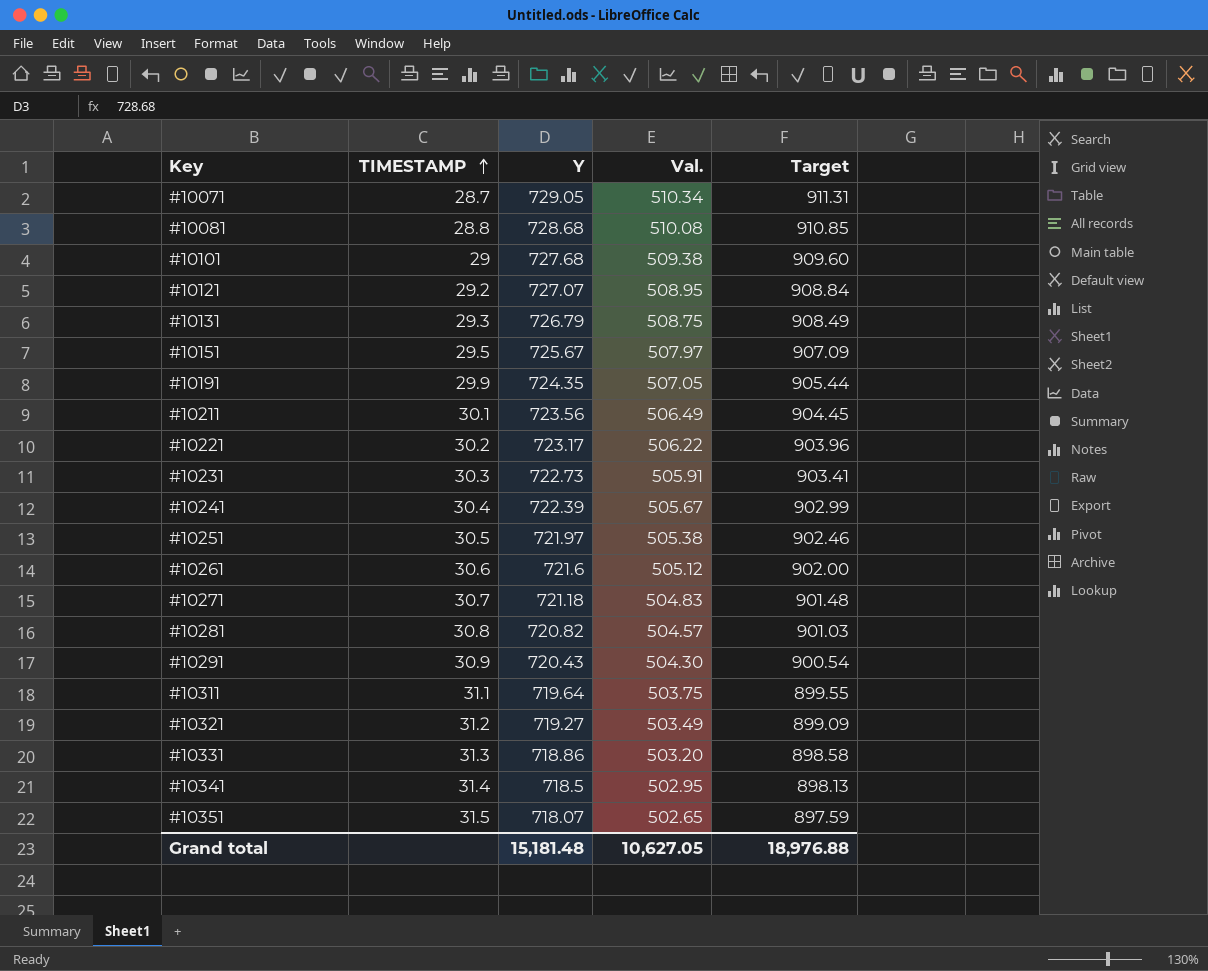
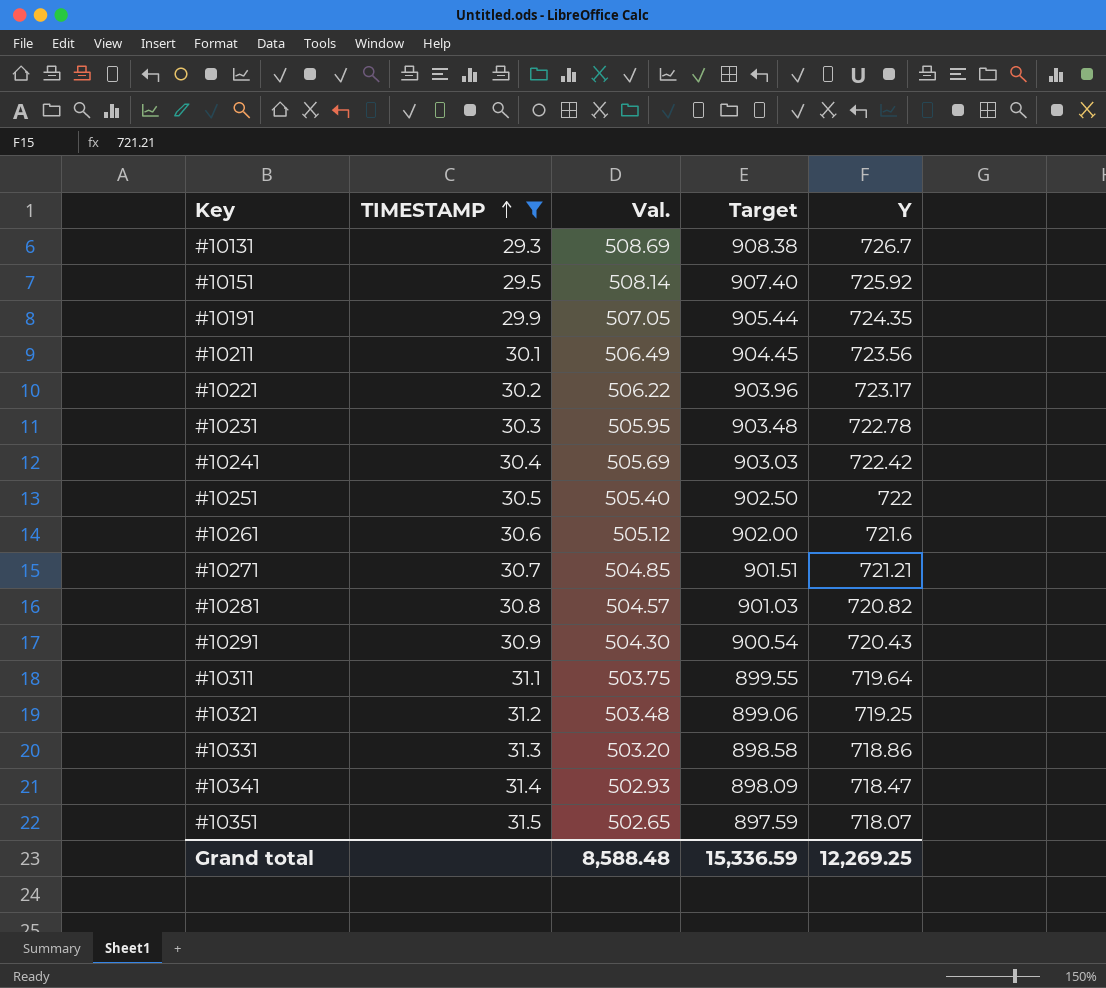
filter: none -> TIMESTAMP >= 29.3
column Y | position: 3 -> 5
#10131 | Val.: 508.75 -> 508.69
#10131 | Target: 908.49 -> 908.38
#10131 | Y: 726.79 -> 726.7
#10151 | Val.: 507.97 -> 508.14
#10151 | Target: 907.09 -> 907.40
#10151 | Y: 725.67 -> 725.92
#10231 | Val.: 505.91 -> 505.95
#10231 | Target: 903.41 -> 903.48
#10231 | Y: 722.73 -> 722.78
#10241 | Val.: 505.67 -> 505.69
#10241 | Target: 902.99 -> 903.03
#10241 | Y: 722.39 -> 722.42
#10251 | Val.: 505.38 -> 505.40
#10251 | Target: 902.46 -> 902.50
#10251 | Y: 721.97 -> 722
#10271 | Val.: 504.83 -> 504.85
#10271 | Target: 901.48 -> 901.51
#10271 | Y: 721.18 -> 721.21
#10321 | Val.: 503.49 -> 503.48
#10321 | Target: 899.09 -> 899.06
#10321 | Y: 719.27 -> 719.25
#10341 | Val.: 502.95 -> 502.93
#10341 | Target: 898.13 -> 898.09
#10341 | Y: 718.5 -> 718.47
Grand total | Val.: 10,627.05 -> 8,588.48
Grand total | Target: 18,976.88 -> 15,336.59
Grand total | Y: 15,181.48 -> 12,269.25

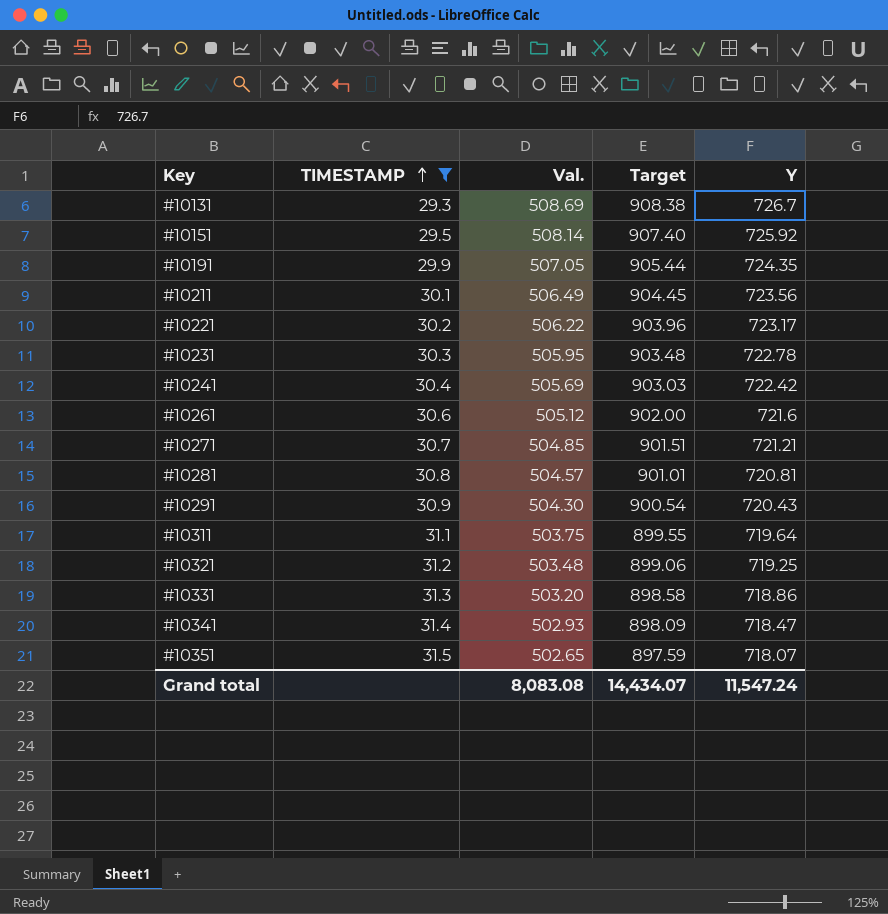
row #10251: 30.5 | 505.40 | 902.50 | 722 -> none
#10281 | Target: 901.03 -> 901.01
#10281 | Y: 720.82 -> 720.81
Grand total | Val.: 8,588.48 -> 8,083.08
Grand total | Target: 15,336.59 -> 14,434.07
Grand total | Y: 12,269.25 -> 11,547.24

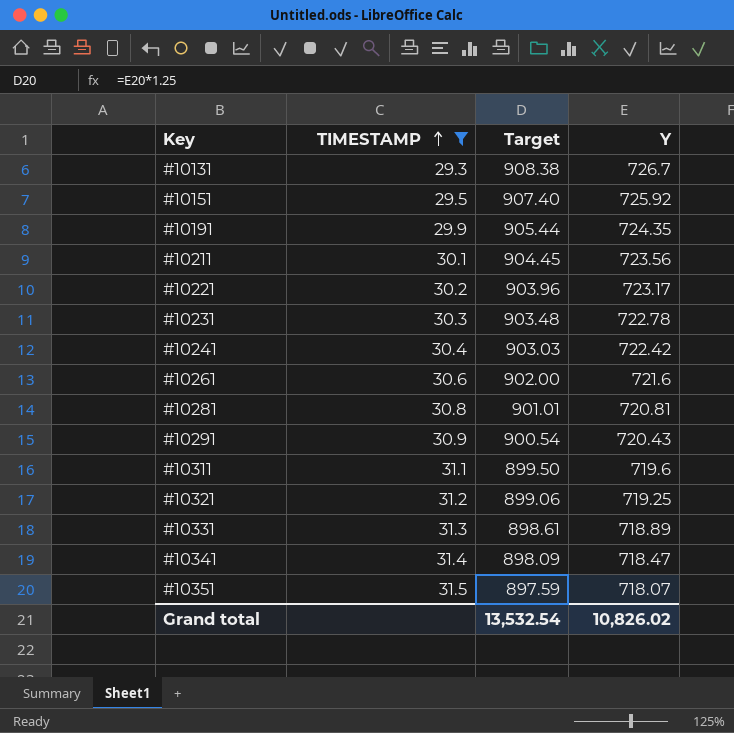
column Val. | formula: [Y] * 0.7 -> none
row #10271: 30.7 | 504.85 | 901.51 | 721.21 -> none
#10311 | Target: 899.55 -> 899.50
#10311 | Y: 719.64 -> 719.6
#10331 | Target: 898.58 -> 898.61
#10331 | Y: 718.86 -> 718.89
Grand total | Target: 14,434.07 -> 13,532.54
Grand total | Y: 11,547.24 -> 10,826.02

